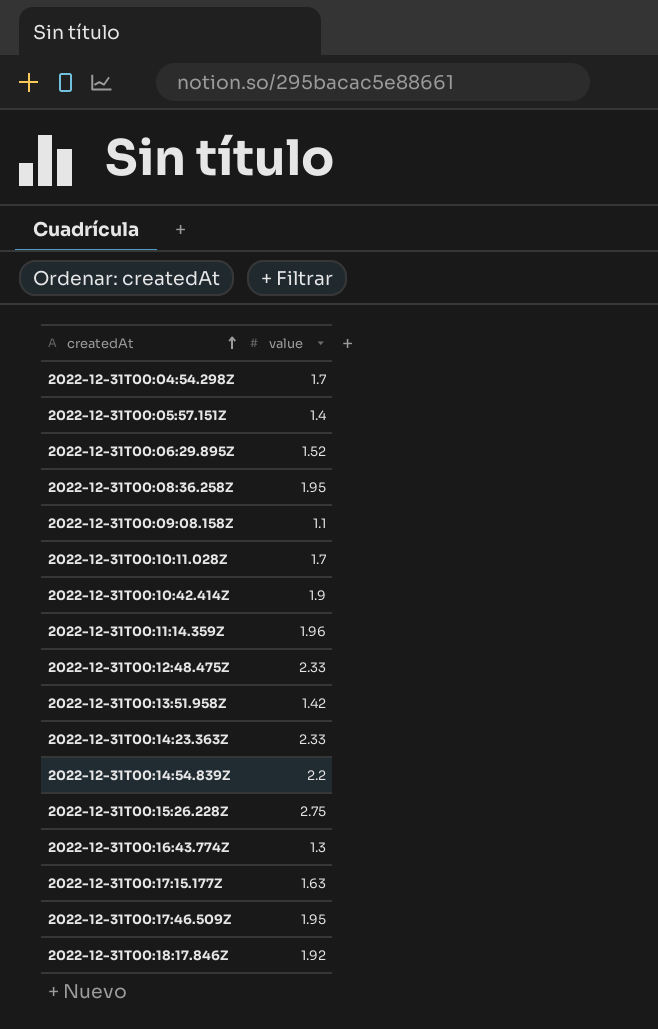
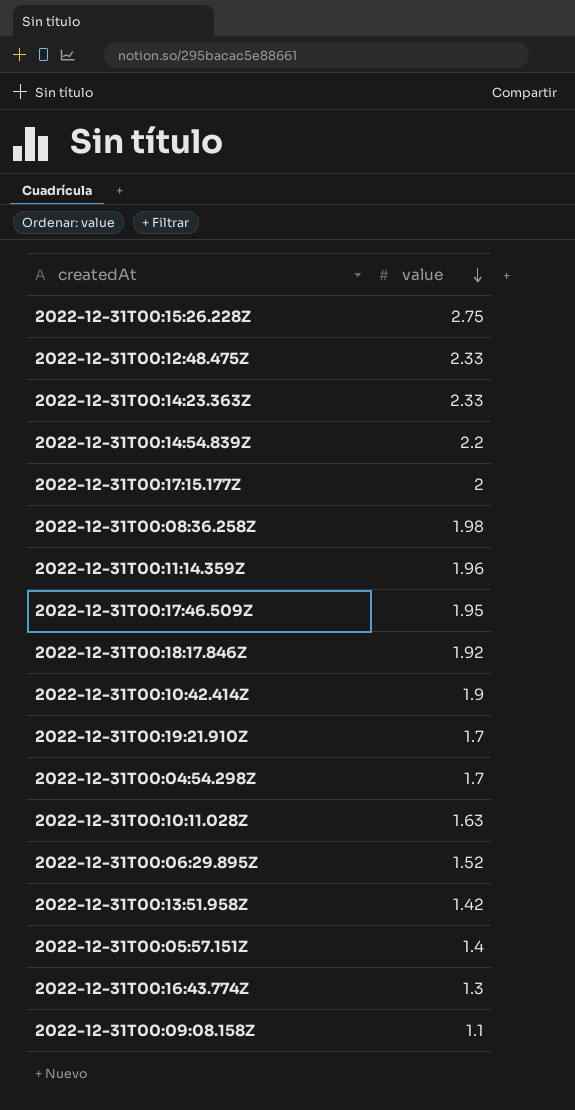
row order: createdAt ascending -> value descending
2022-12-31T00:17:15.177Z | value: 1.63 -> 2
2022-12-31T00:08:36.258Z | value: 1.95 -> 1.98
row 2022-12-31T00:19:21.910Z: none -> 1.7
2022-12-31T00:10:11.028Z | value: 1.7 -> 1.63

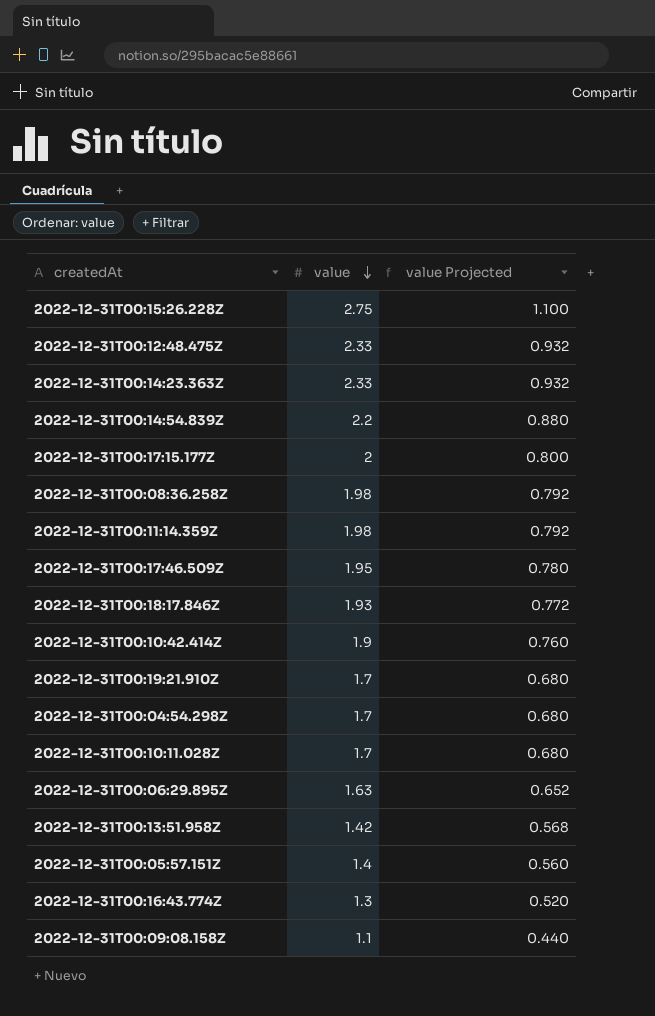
column value Projected | formula: none -> [value] * 0.4
2022-12-31T00:11:14.359Z | value: 1.96 -> 1.98
2022-12-31T00:18:17.846Z | value: 1.92 -> 1.93
2022-12-31T00:10:11.028Z | value: 1.63 -> 1.7
2022-12-31T00:06:29.895Z | value: 1.52 -> 1.63

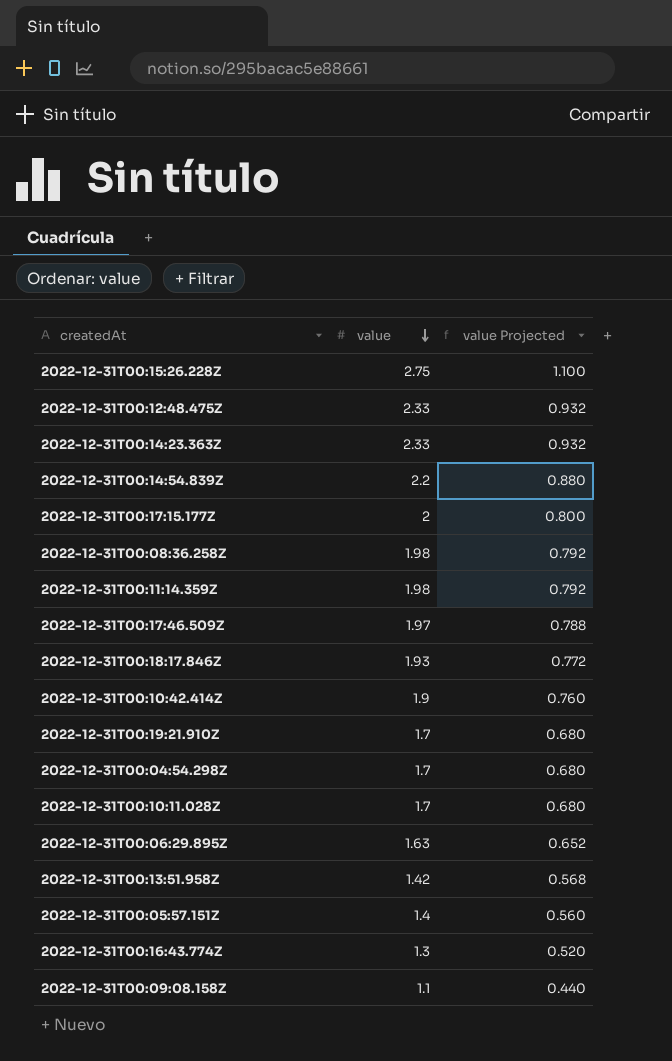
2022-12-31T00:17:46.509Z | value: 1.95 -> 1.97
2022-12-31T00:17:46.509Z | value Projected: 0.780 -> 0.788

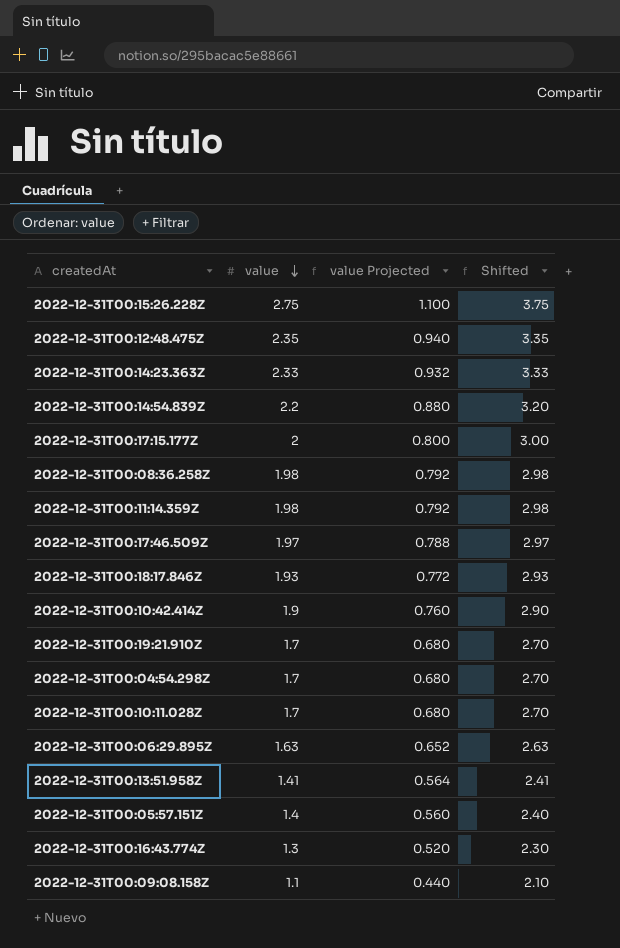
column Shifted | formula: none -> [value] + 1
2022-12-31T00:12:48.475Z | value: 2.33 -> 2.35
2022-12-31T00:12:48.475Z | value Projected: 0.932 -> 0.940
2022-12-31T00:13:51.958Z | value: 1.42 -> 1.41
2022-12-31T00:13:51.958Z | value Projected: 0.568 -> 0.564

